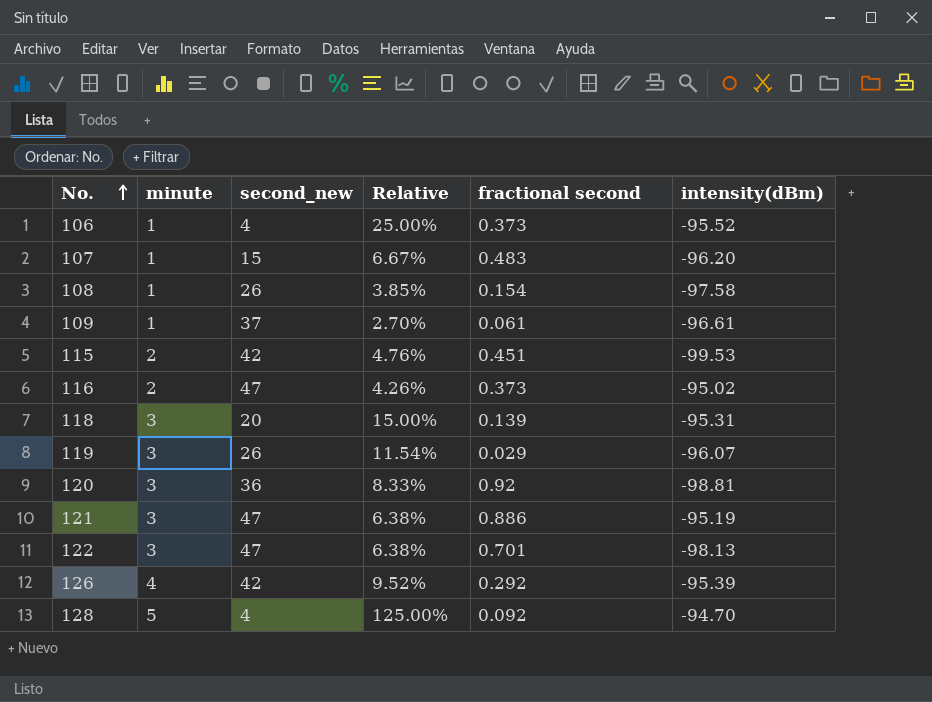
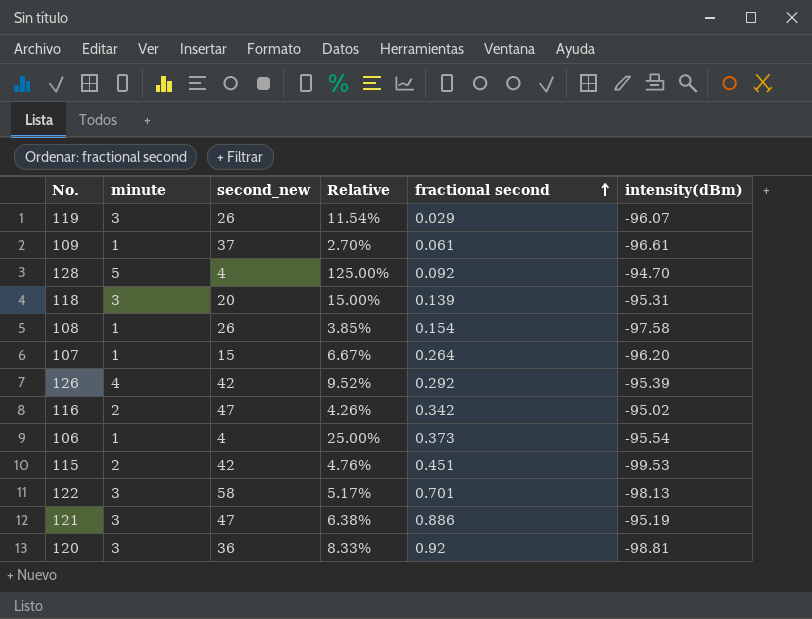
row order: No. ascending -> fractional second ascending
107 | fractional second: 0.483 -> 0.264
116 | fractional second: 0.373 -> 0.342
106 | intensity(dBm): -95.52 -> -95.54
122 | second_new: 47 -> 58
122 | Relative: 6.38% -> 5.17%

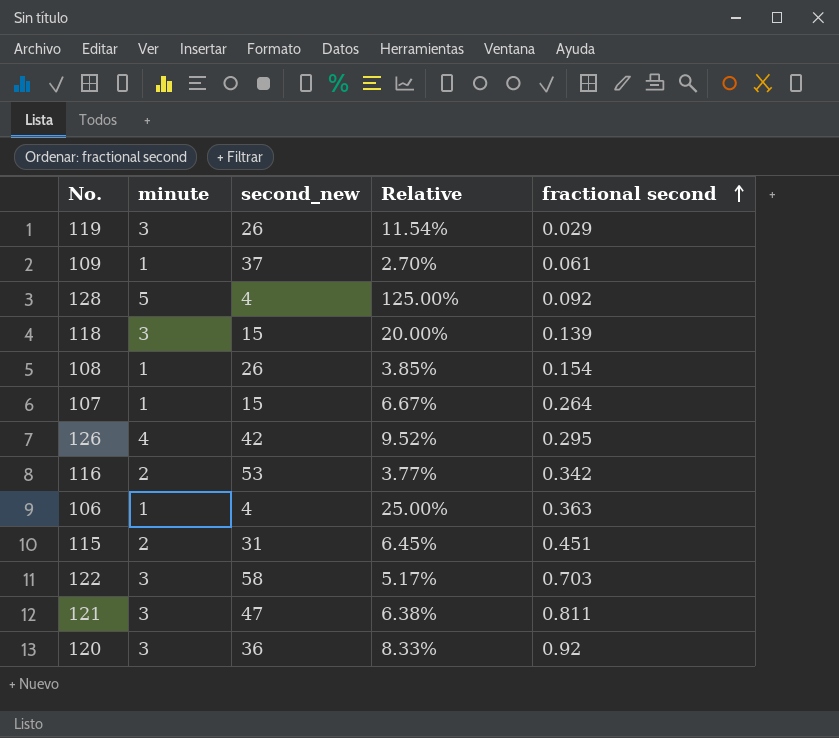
column intensity(dBm) | position: 6 -> none
118 | second_new: 20 -> 15
118 | Relative: 15.00% -> 20.00%
126 | fractional second: 0.292 -> 0.295
116 | second_new: 47 -> 53
116 | Relative: 4.26% -> 3.77%
106 | fractional second: 0.373 -> 0.363
115 | second_new: 42 -> 31
115 | Relative: 4.76% -> 6.45%
122 | fractional second: 0.701 -> 0.703
121 | fractional second: 0.886 -> 0.811

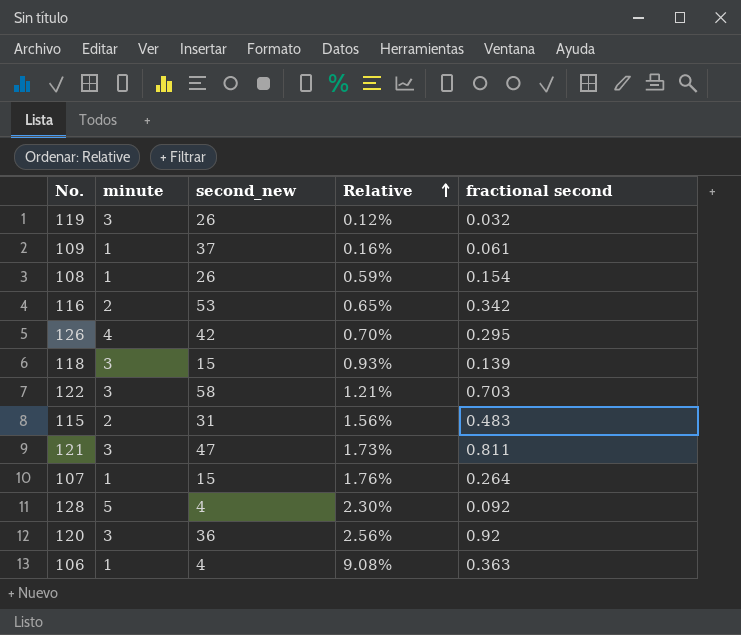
row order: fractional second ascending -> Relative ascending
column Relative | formula: [minute] / [second_new] -> [fractional second] / [second_new]
119 | fractional second: 0.029 -> 0.032
115 | fractional second: 0.451 -> 0.483

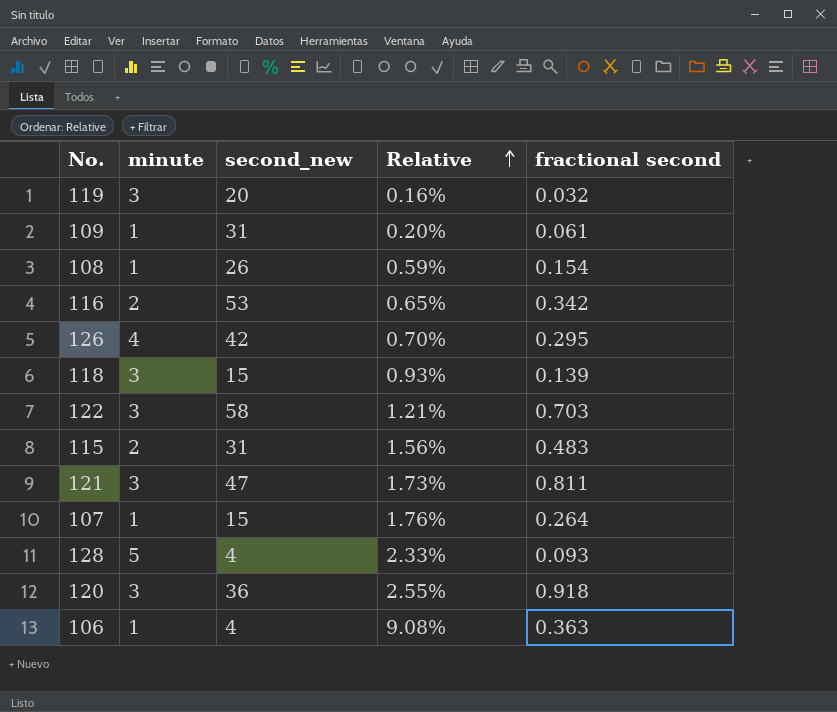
119 | second_new: 26 -> 20
119 | Relative: 0.12% -> 0.16%
109 | second_new: 37 -> 31
109 | Relative: 0.16% -> 0.20%
128 | Relative: 2.30% -> 2.33%
128 | fractional second: 0.092 -> 0.093
120 | Relative: 2.56% -> 2.55%
120 | fractional second: 0.92 -> 0.918

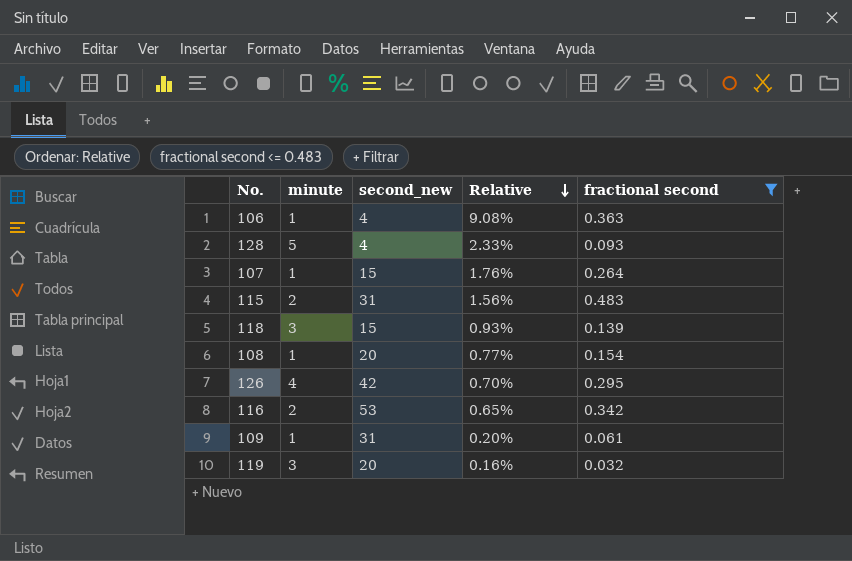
filter: none -> fractional second <= 0.483
row order: Relative ascending -> Relative descending
108 | second_new: 26 -> 20
108 | Relative: 0.59% -> 0.77%

